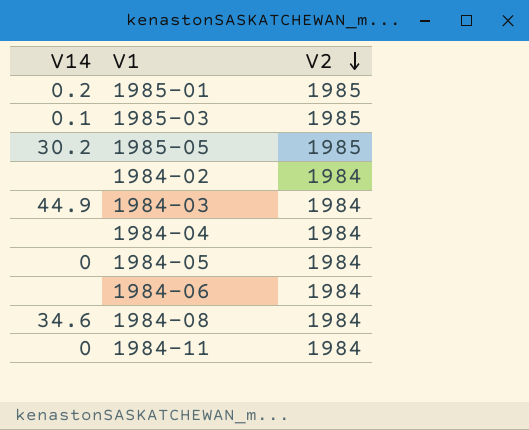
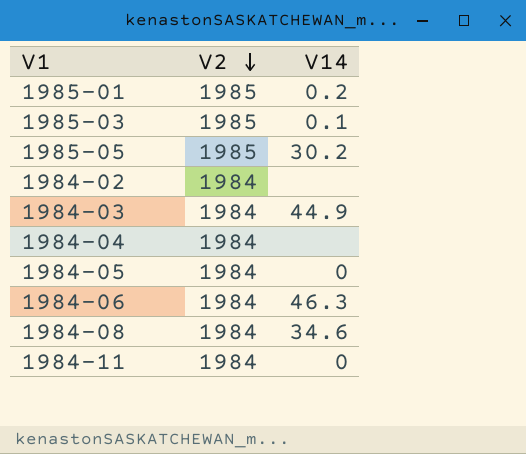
column V14 | position: 1 -> 3
1984-06 | V14: none -> 46.3

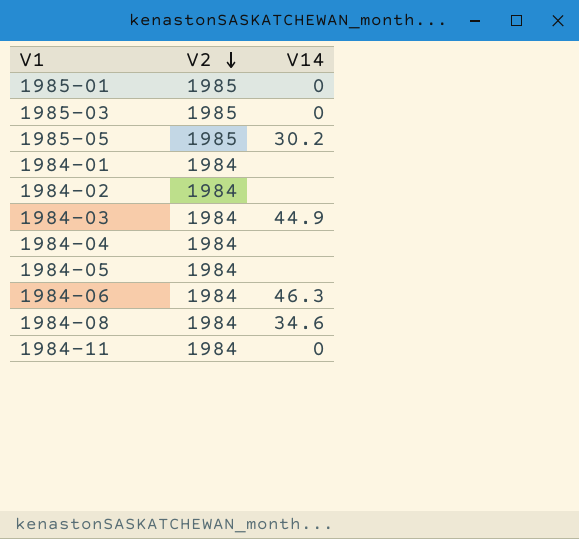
1985-01 | V14: 0.2 -> 0
1985-03 | V14: 0.1 -> 0
row 1984-01: none -> 1984 | none
1984-05 | V14: 0 -> none

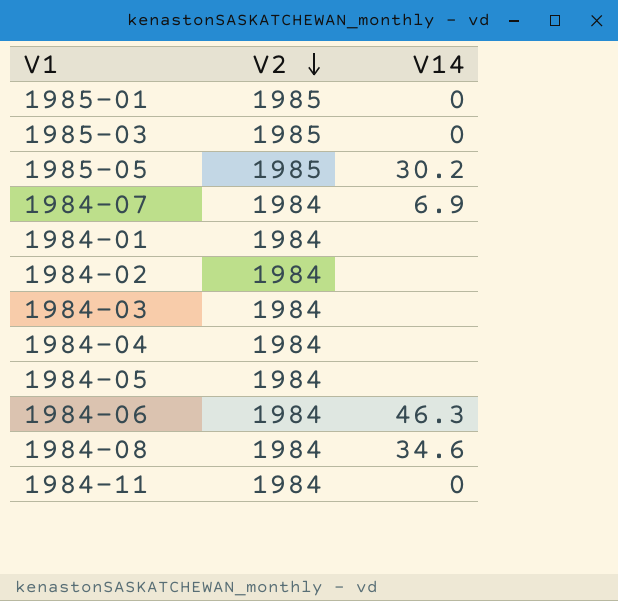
row 1984-07: none -> 1984 | 6.9
1984-03 | V14: 44.9 -> none

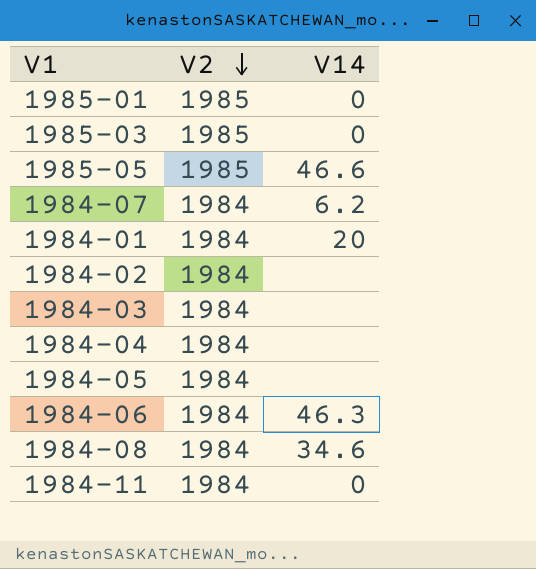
1985-05 | V14: 30.2 -> 46.6
1984-07 | V14: 6.9 -> 6.2
1984-01 | V14: none -> 20

